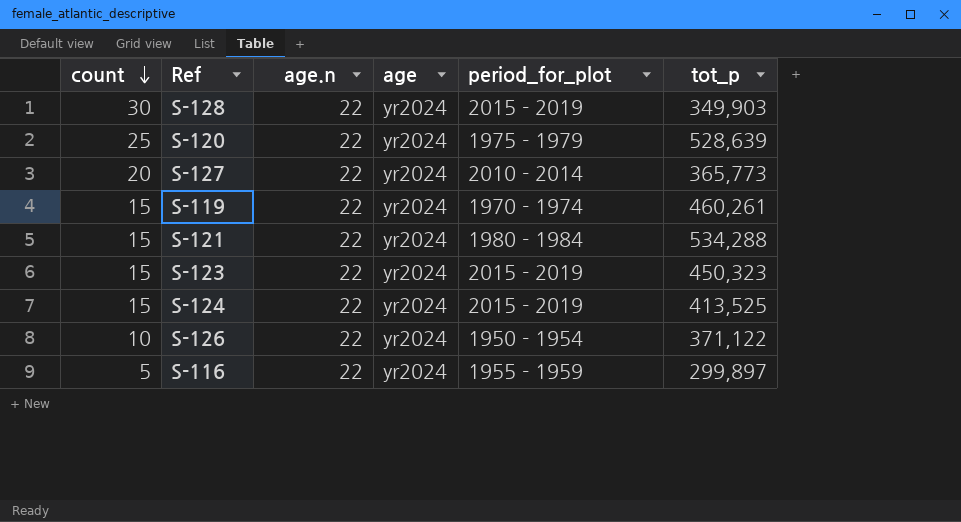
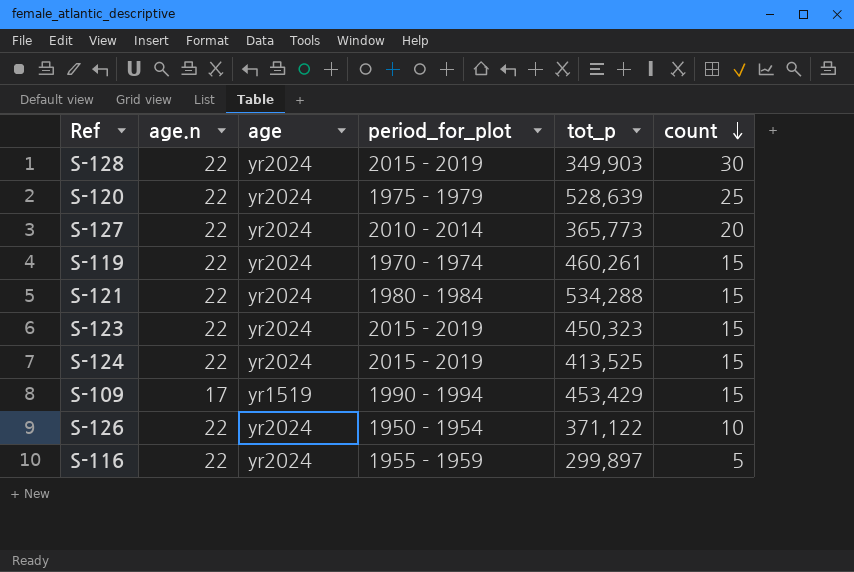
column count | position: 1 -> 6
row S-109: none -> 17 | yr1519 | 1990 - 1994 | 453,429 | 15

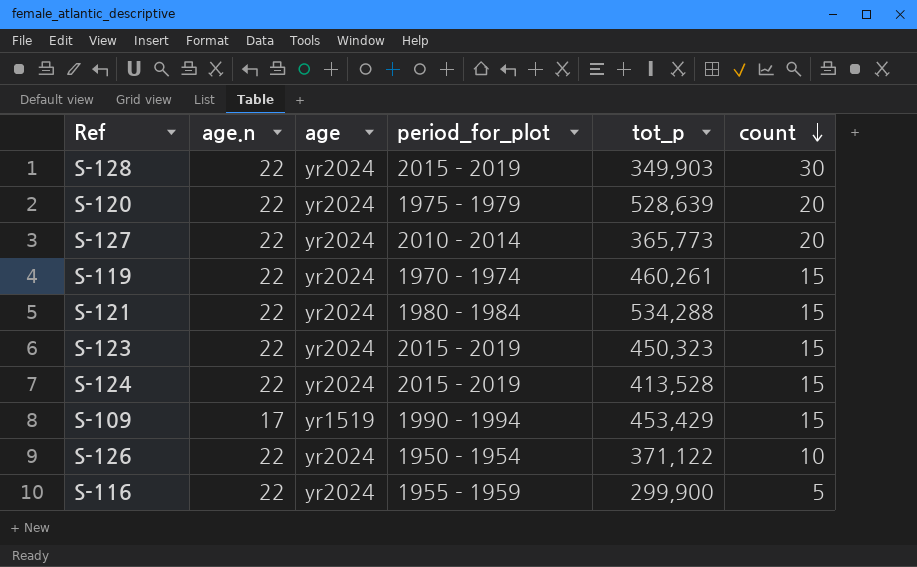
S-120 | count: 25 -> 20
S-124 | tot_p: 413,525 -> 413,528
S-116 | tot_p: 299,897 -> 299,900

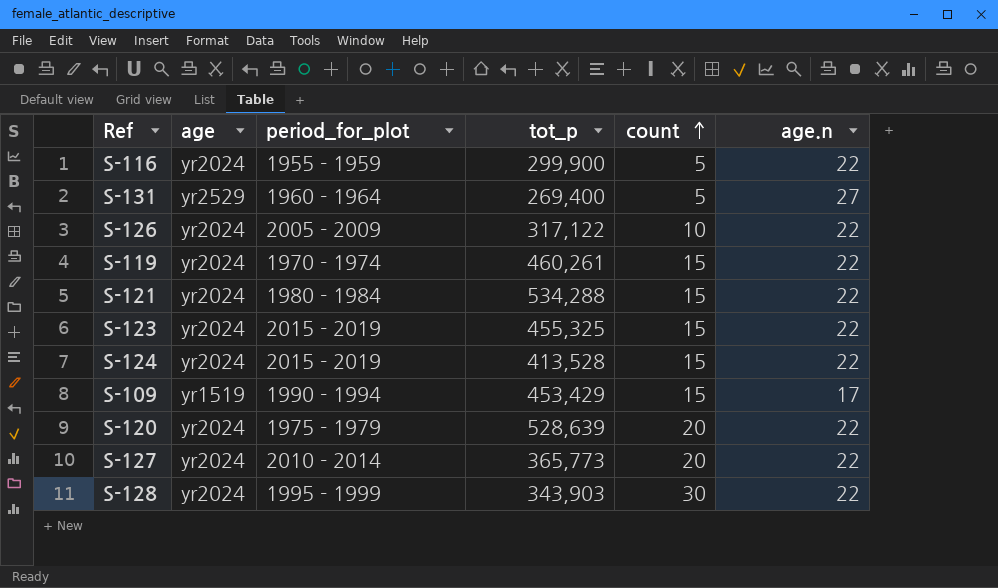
row order: count descending -> count ascending
column age.n | position: 2 -> 6
row S-131: none -> yr2529 | 1960 - 1964 | 269,400 | 5 | 27
S-126 | period_for_plot: 1950 - 1954 -> 2005 - 2009
S-126 | tot_p: 371,122 -> 317,122
S-123 | tot_p: 450,323 -> 455,325
S-128 | period_for_plot: 2015 - 2019 -> 1995 - 1999
S-128 | tot_p: 349,903 -> 343,903

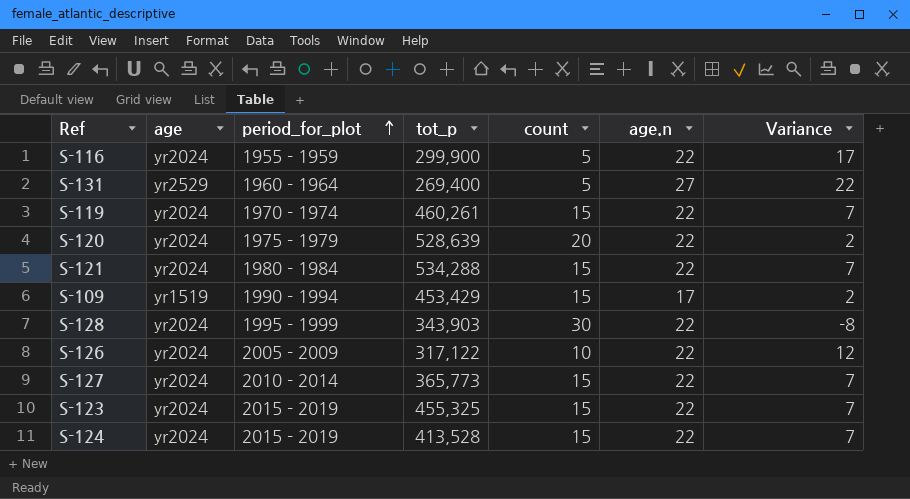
row order: count ascending -> period_for_plot ascending
column Variance | formula: none -> [age.n] - [count]
S-127 | count: 20 -> 15

